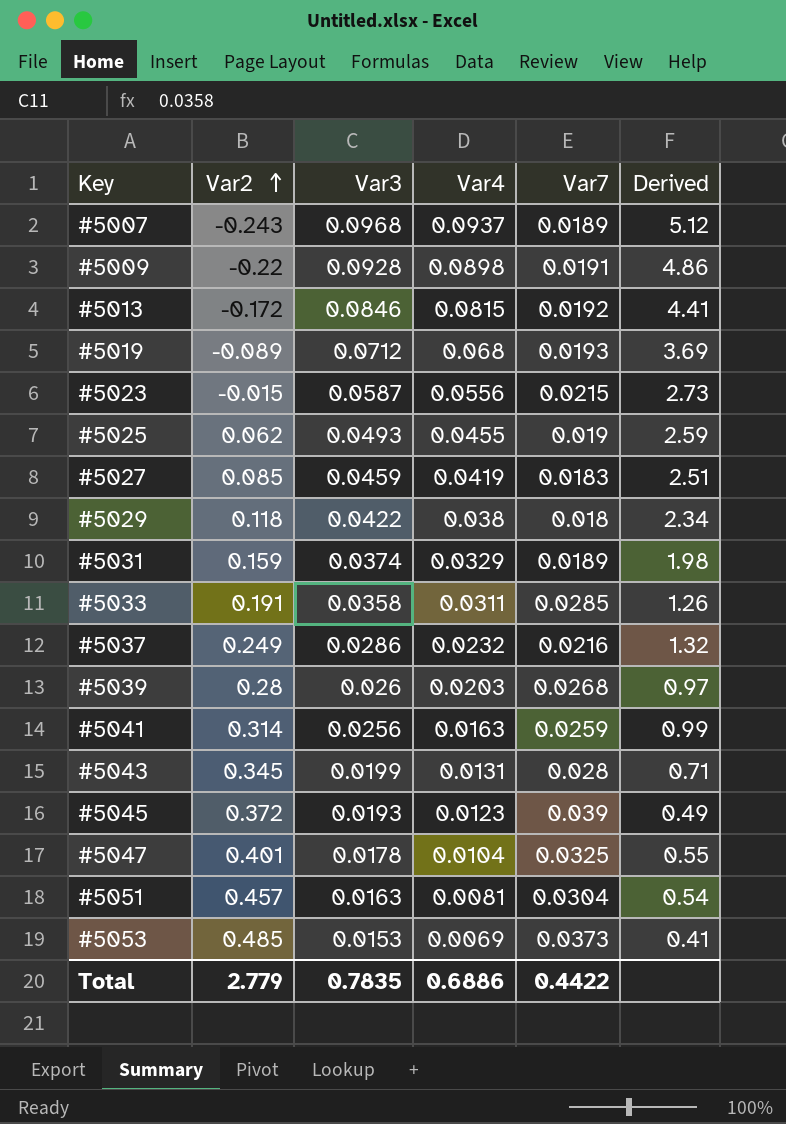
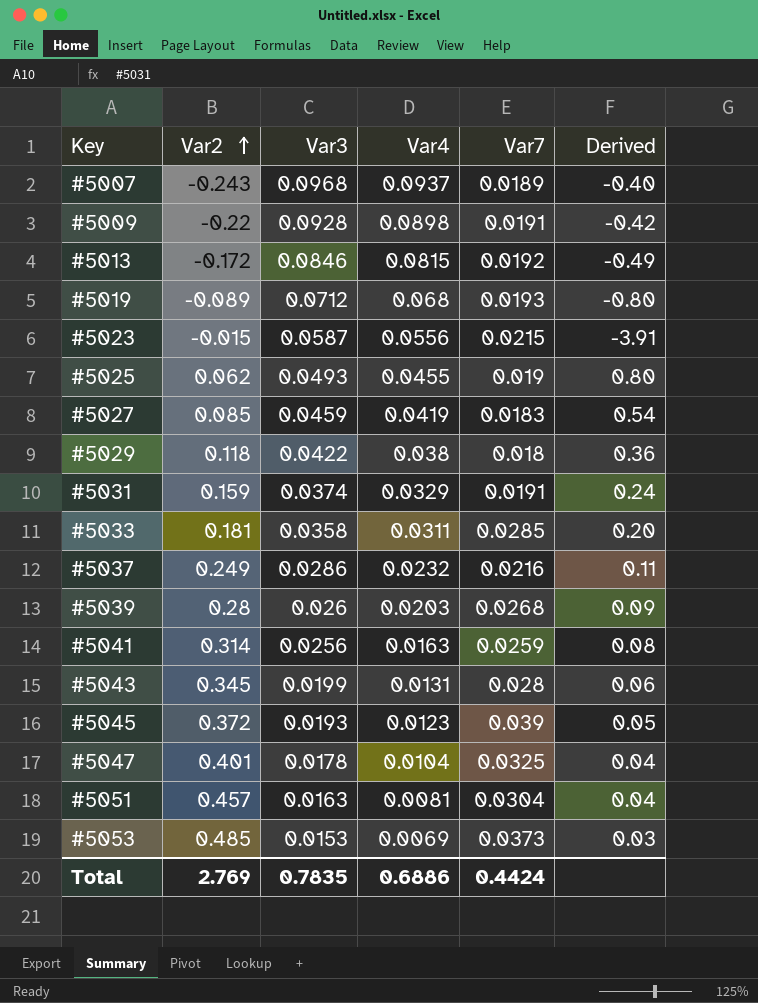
column Derived | formula: [Var3] / [Var7] -> [Var3] / [Var2]
#5031 | Var7: 0.0189 -> 0.0191
#5033 | Var2: 0.191 -> 0.181
Total | Var2: 2.779 -> 2.769
Total | Var7: 0.4422 -> 0.4424

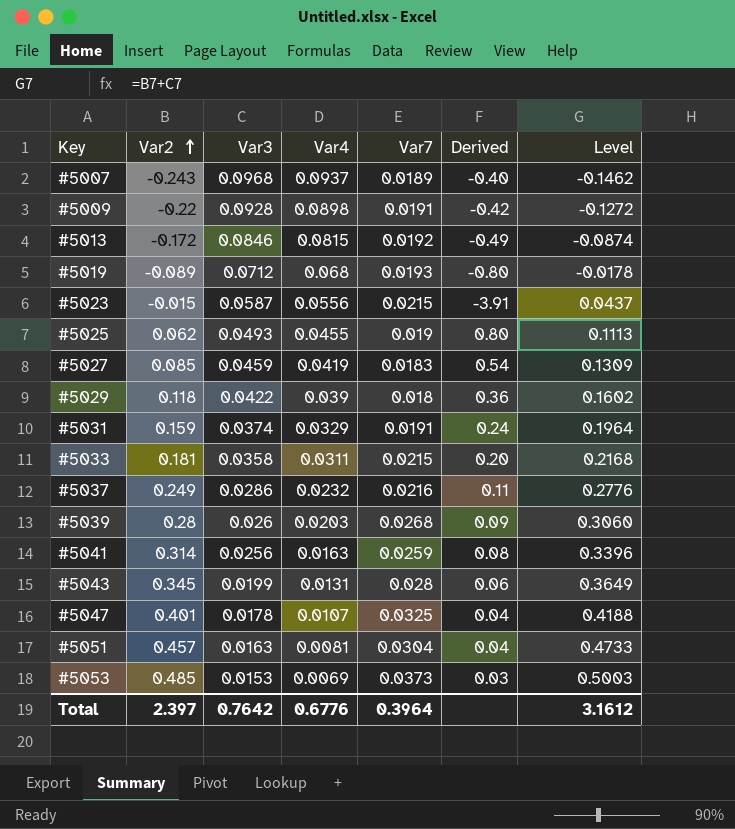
column Level | formula: none -> [Var2] + [Var3]
row #5045: 0.372 | 0.0193 | 0.0123 | 0.039 | 0.05 -> none
#5029 | Var4: 0.038 -> 0.039
#5033 | Var7: 0.0285 -> 0.0215
#5047 | Var4: 0.0104 -> 0.0107
Total | Var2: 2.769 -> 2.397
Total | Var3: 0.7835 -> 0.7642
Total | Var4: 0.6886 -> 0.6776
Total | Var7: 0.4424 -> 0.3964

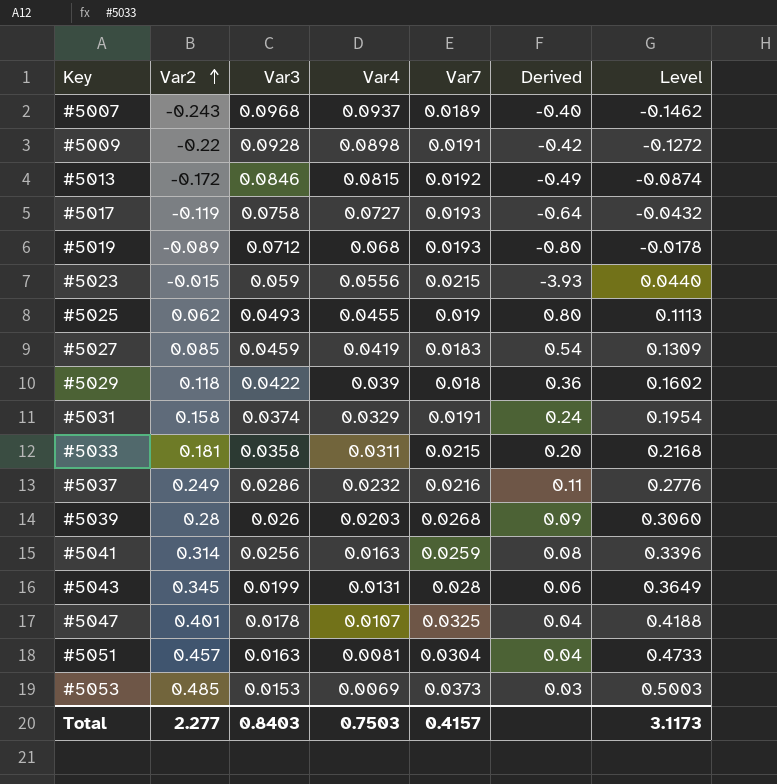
row #5017: none -> -0.119 | 0.0758 | 0.0727 | 0.0193 | -0.64 | -0.0432
#5023 | Var3: 0.0587 -> 0.059
#5023 | Derived: -3.91 -> -3.93
#5023 | Level: 0.0437 -> 0.0440
#5031 | Var2: 0.159 -> 0.158
#5031 | Level: 0.1964 -> 0.1954
Total | Var2: 2.397 -> 2.277
Total | Var3: 0.7642 -> 0.8403
Total | Var4: 0.6776 -> 0.7503
Total | Var7: 0.3964 -> 0.4157
Total | Level: 3.1612 -> 3.1173

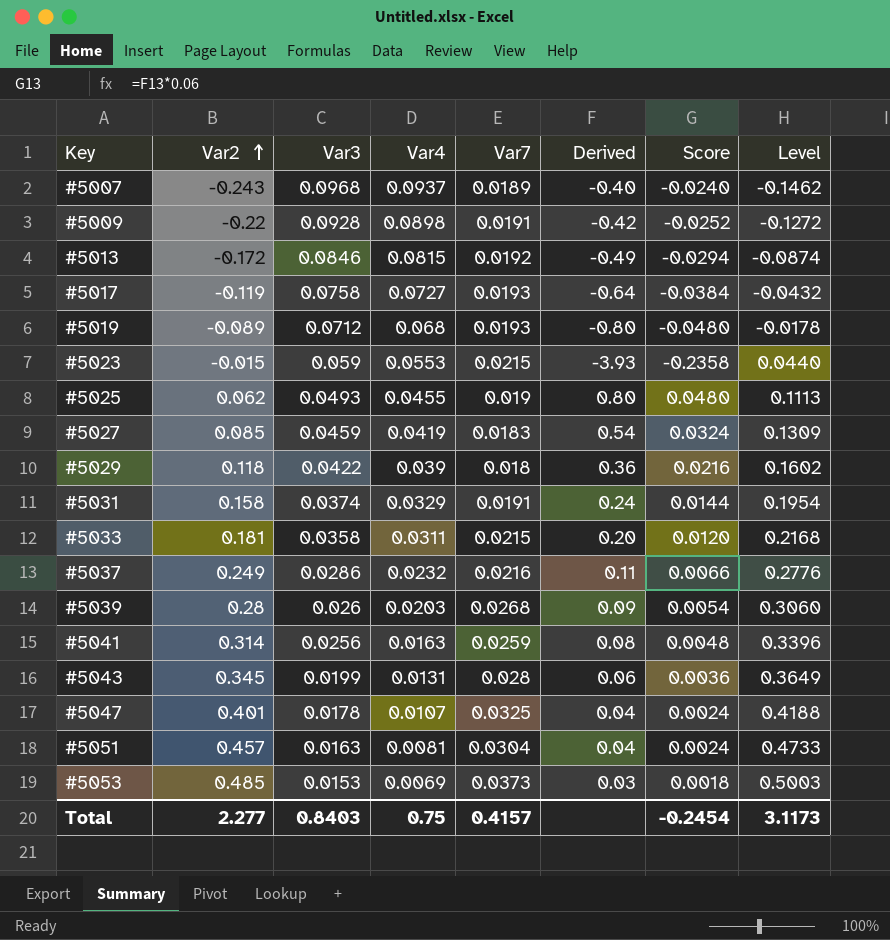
column Score | formula: none -> [Derived] * 0.06
#5023 | Var4: 0.0556 -> 0.0553
Total | Var4: 0.7503 -> 0.75

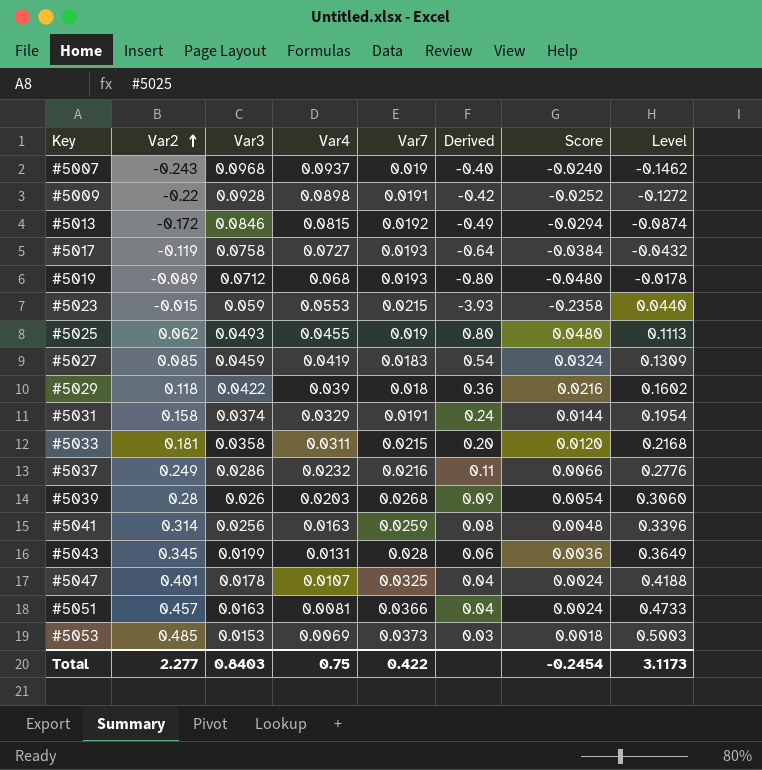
#5007 | Var7: 0.0189 -> 0.019
#5051 | Var7: 0.0304 -> 0.0366
Total | Var7: 0.4157 -> 0.422

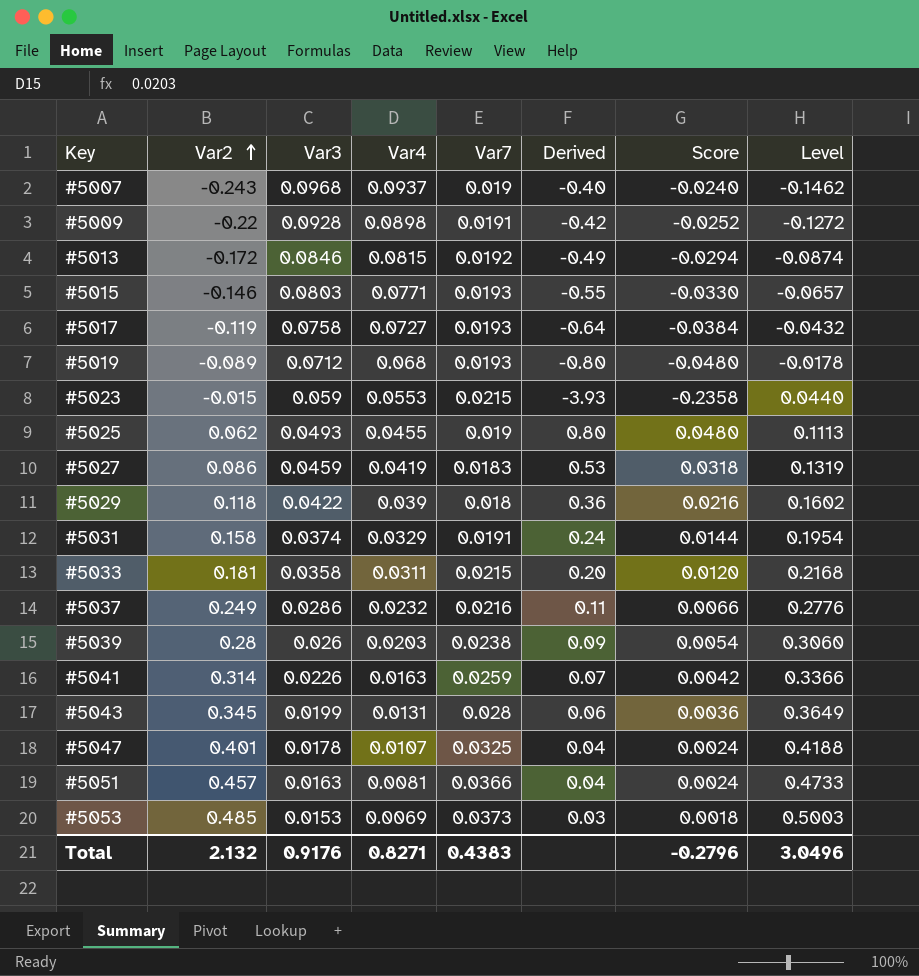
row #5015: none -> -0.146 | 0.0803 | 0.0771 | 0.0193 | -0.55 | -0.0330 | -0.0657
#5027 | Var2: 0.085 -> 0.086
#5027 | Derived: 0.54 -> 0.53
#5027 | Score: 0.0324 -> 0.0318
#5027 | Level: 0.1309 -> 0.1319
#5039 | Var7: 0.0268 -> 0.0238
#5041 | Var3: 0.0256 -> 0.0226
#5041 | Derived: 0.08 -> 0.07
#5041 | Score: 0.0048 -> 0.0042
#5041 | Level: 0.3396 -> 0.3366
Total | Var2: 2.277 -> 2.132
Total | Var3: 0.8403 -> 0.9176
Total | Var4: 0.75 -> 0.8271
Total | Var7: 0.422 -> 0.4383
Total | Score: -0.2454 -> -0.2796
Total | Level: 3.1173 -> 3.0496

